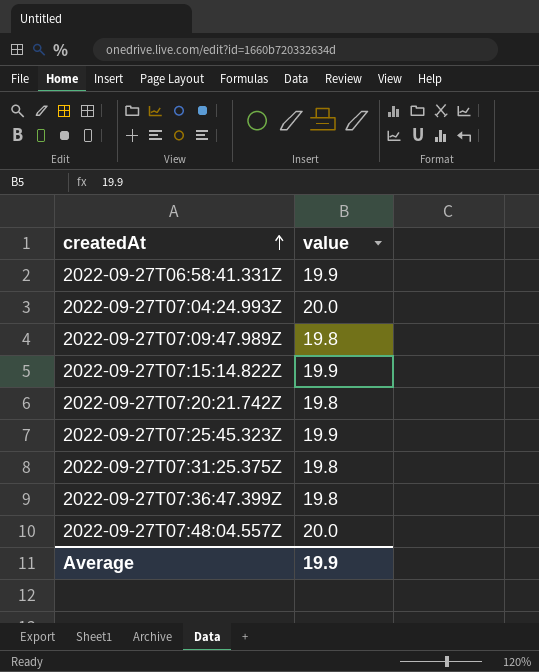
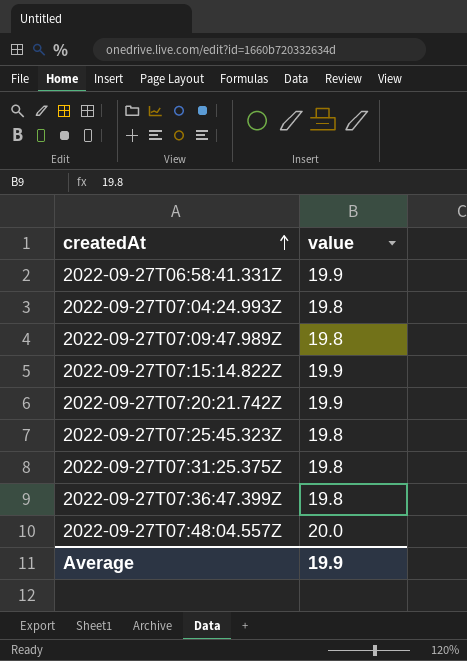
2022-09-27T07:04:24.993Z | value: 20.0 -> 19.8
2022-09-27T07:20:21.742Z | value: 19.8 -> 19.9
2022-09-27T07:25:45.323Z | value: 19.9 -> 19.8

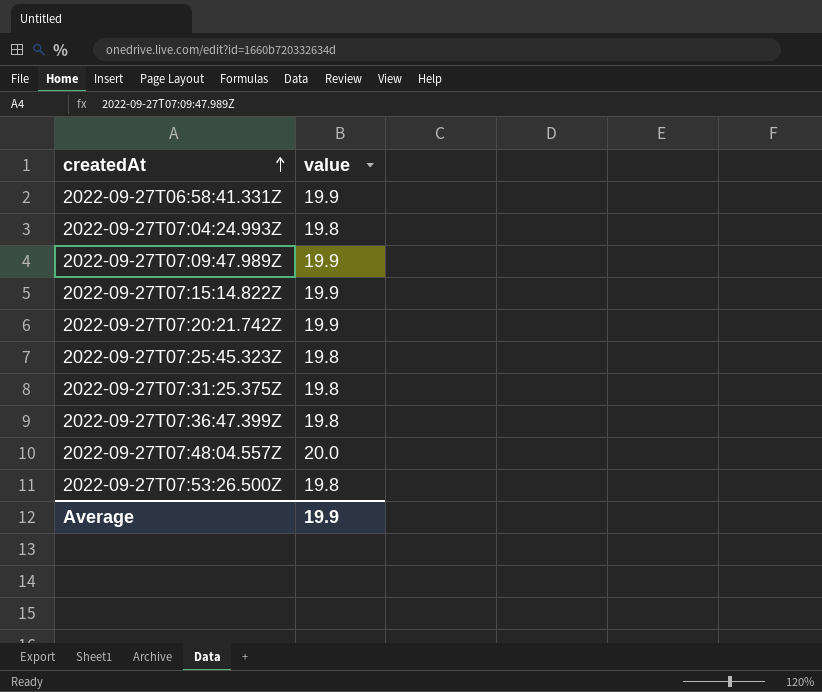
2022-09-27T07:09:47.989Z | value: 19.8 -> 19.9
row 2022-09-27T07:53:26.500Z: none -> 19.8

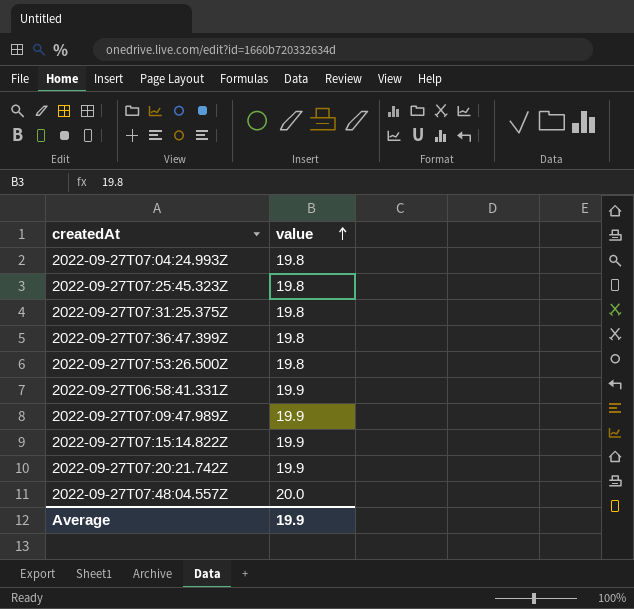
row order: createdAt ascending -> value ascending

